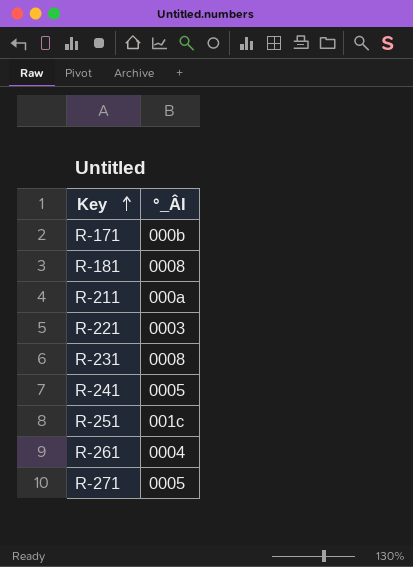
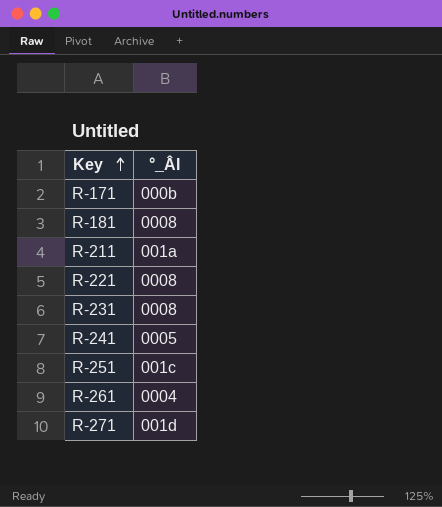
R-211 | °_ÂI: 000a -> 001a
R-221 | °_ÂI: 0003 -> 0008
R-271 | °_ÂI: 0005 -> 001d

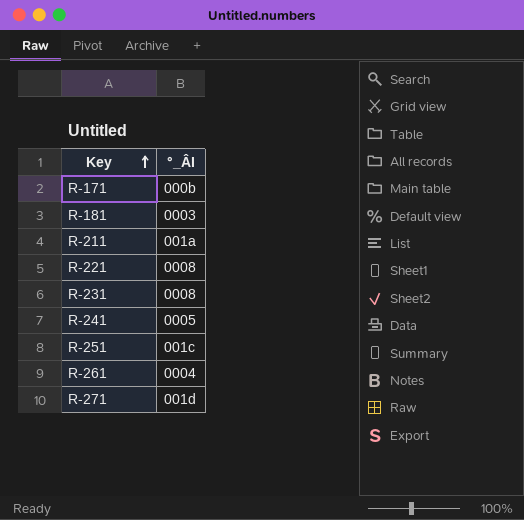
R-181 | °_ÂI: 0008 -> 0003

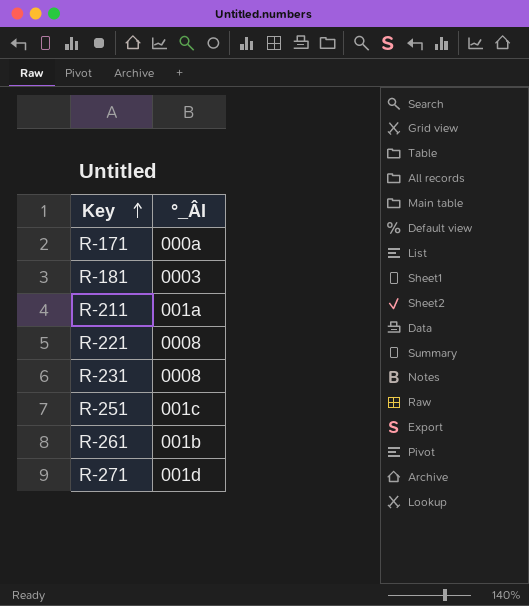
row R-241: 0005 -> none
R-171 | °_ÂI: 000b -> 000a
R-261 | °_ÂI: 0004 -> 001b

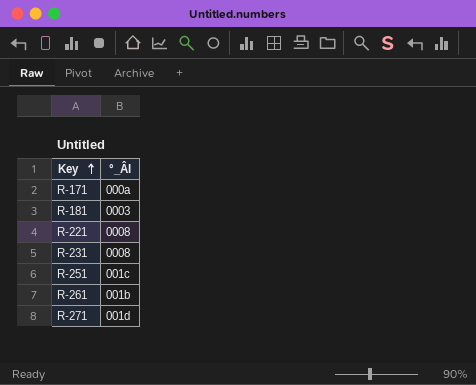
row R-211: 001a -> none

